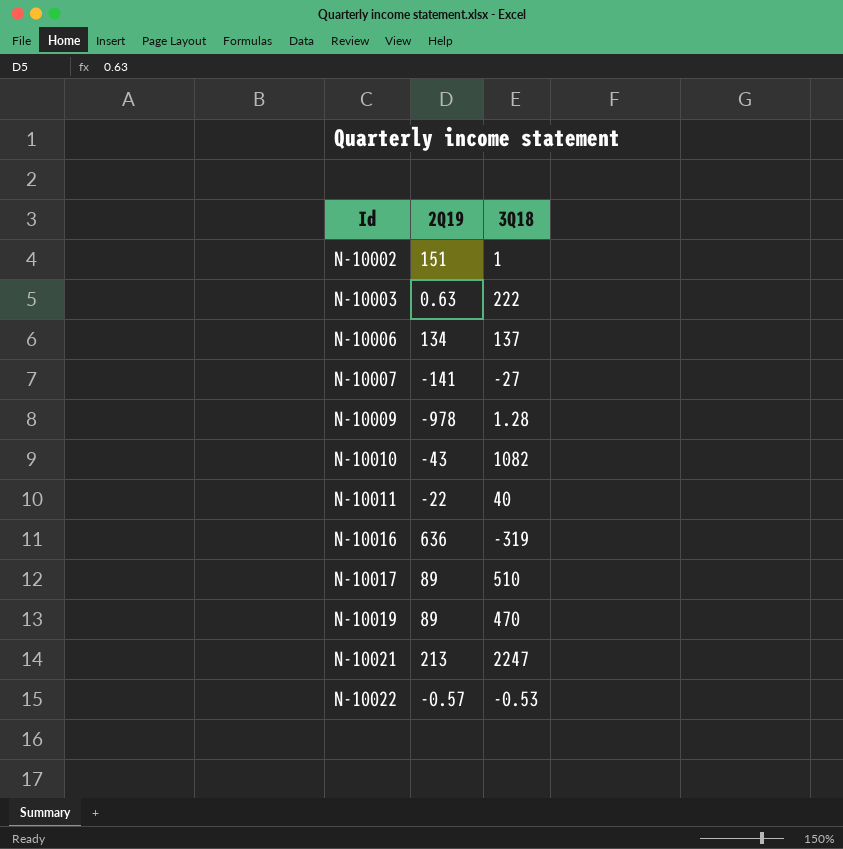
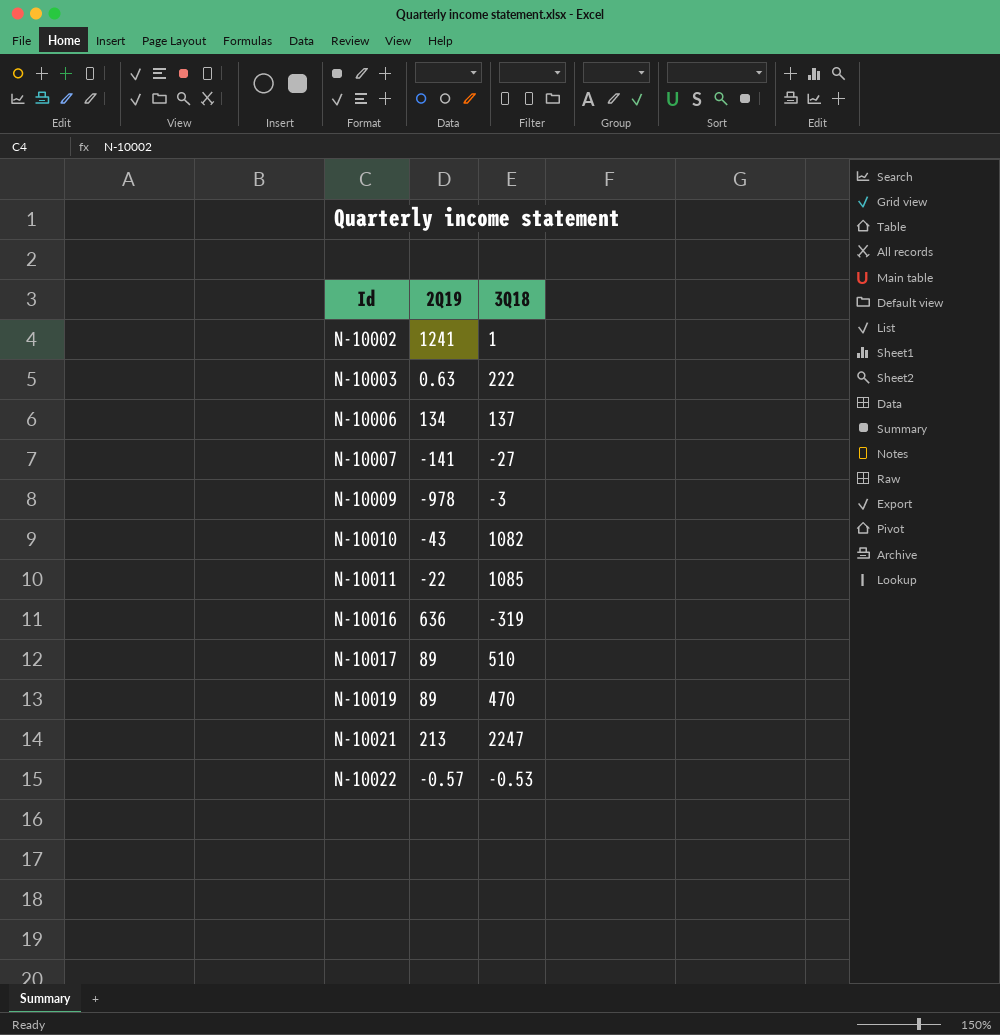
N-10002 | 2Q19: 151 -> 1241
N-10009 | 3Q18: 1.28 -> -3
N-10011 | 3Q18: 40 -> 1085

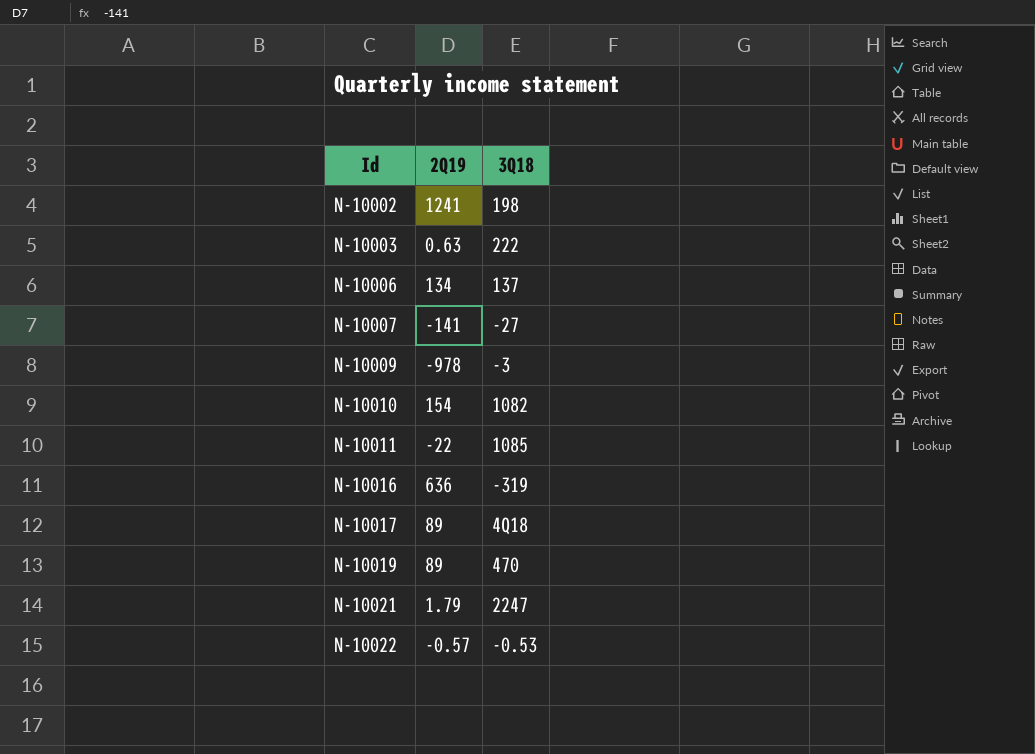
N-10002 | 3Q18: 1 -> 198
N-10010 | 2Q19: -43 -> 154
N-10017 | 3Q18: 510 -> 4Q18
N-10021 | 2Q19: 213 -> 1.79

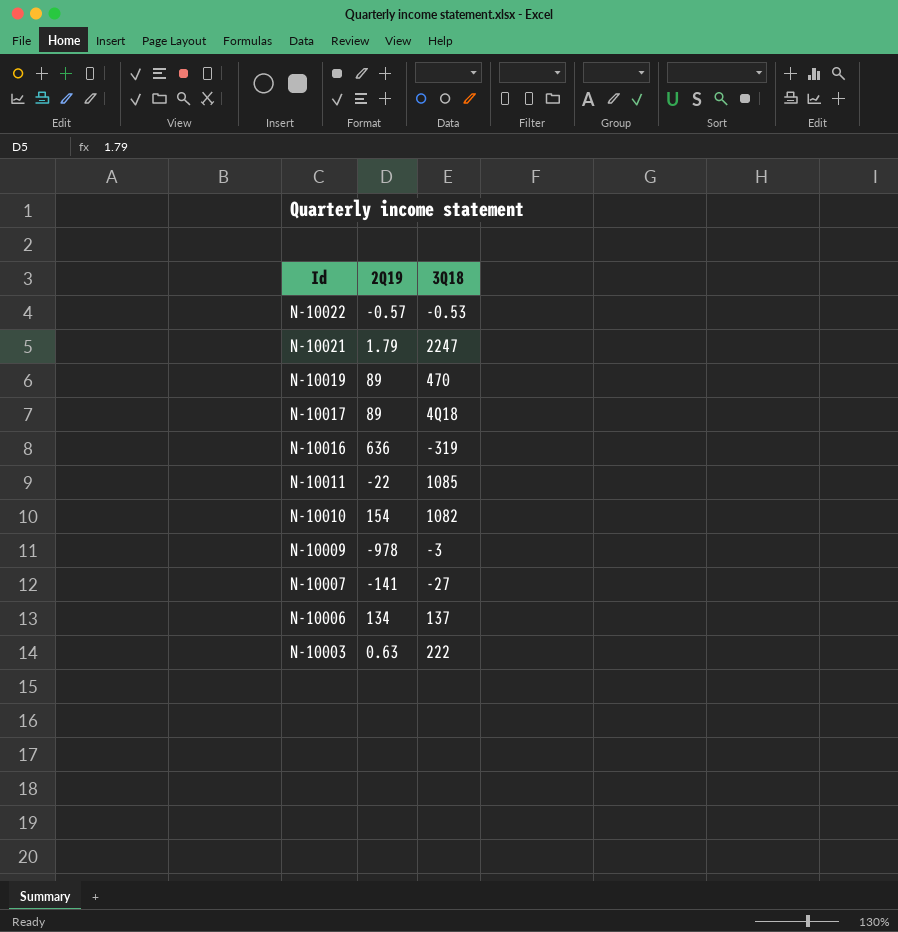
row order: Id ascending -> Id descending
row N-10002: 1241 | 198 -> none

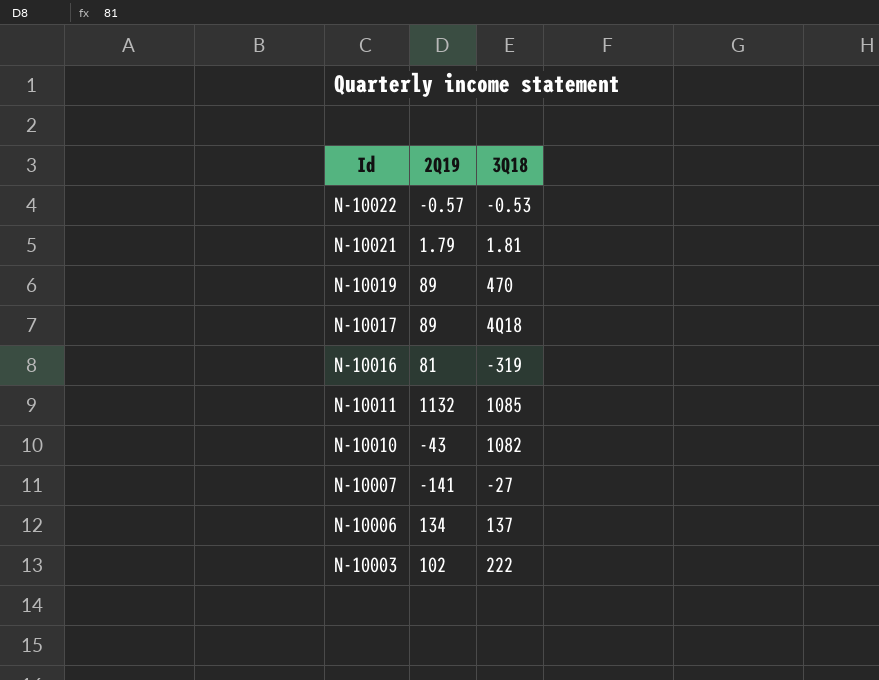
row N-10009: -978 | -3 -> none
N-10021 | 3Q18: 2247 -> 1.81
N-10016 | 2Q19: 636 -> 81
N-10011 | 2Q19: -22 -> 1132
N-10010 | 2Q19: 154 -> -43
N-10003 | 2Q19: 0.63 -> 102

